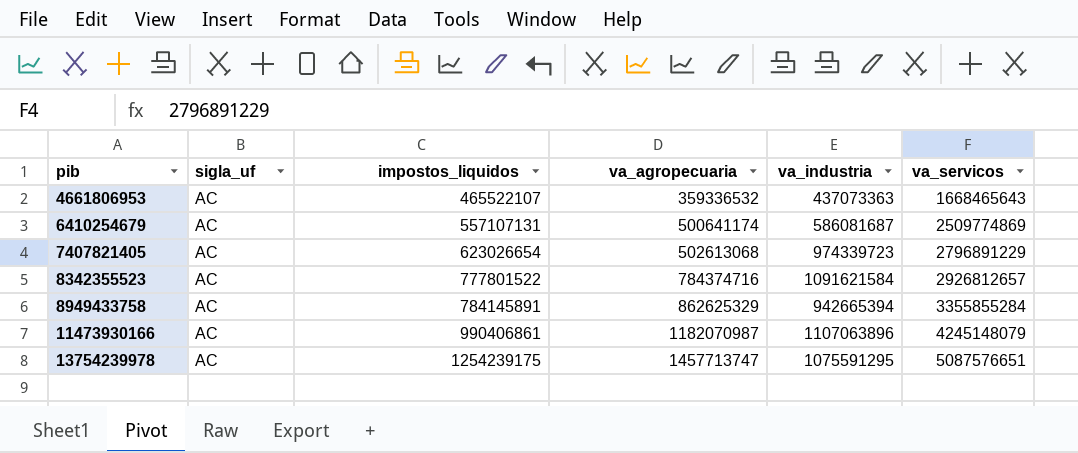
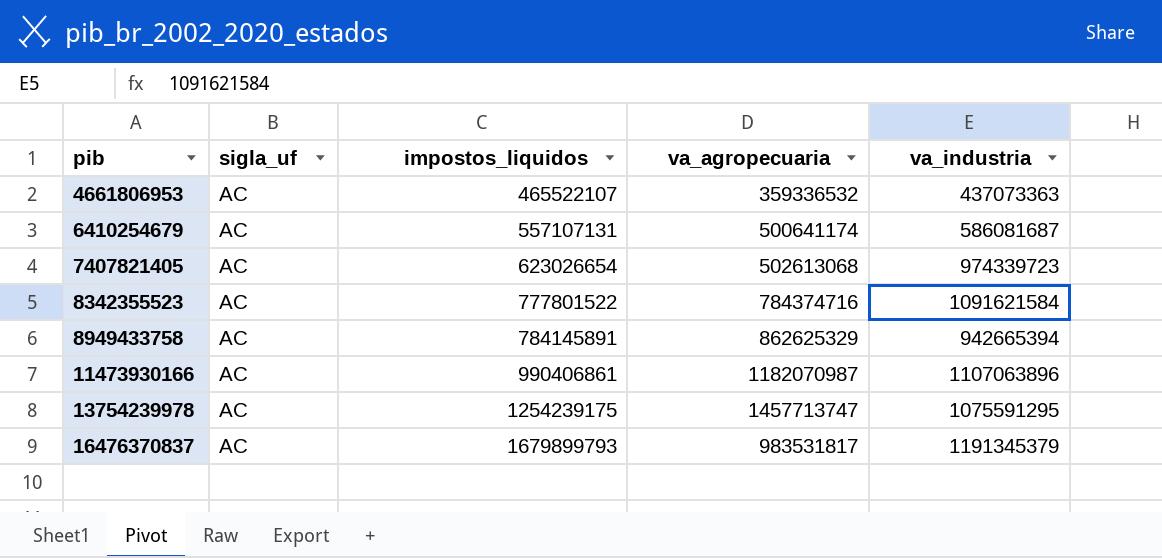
column va_servicos | position: 6 -> none
row 16476370837: none -> AC | 1679899793 | 983531817 | 1191345379

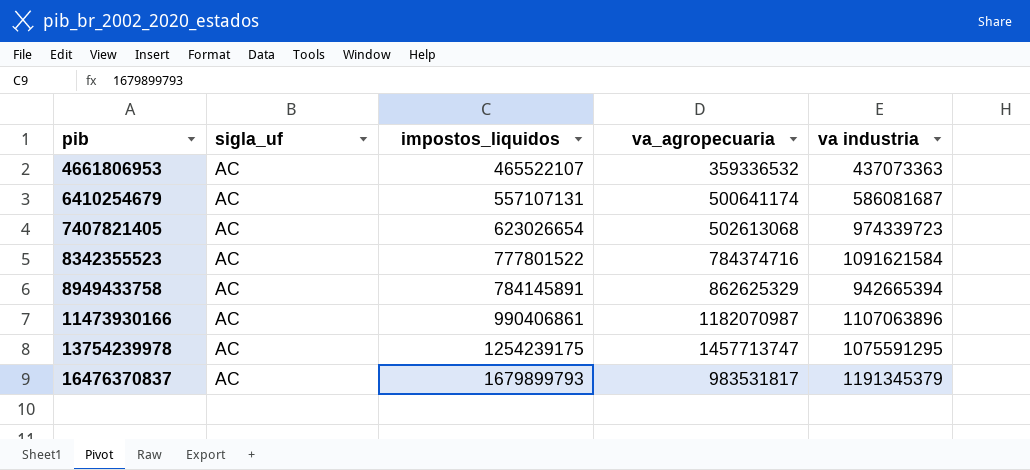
column name: va_industria -> va industria

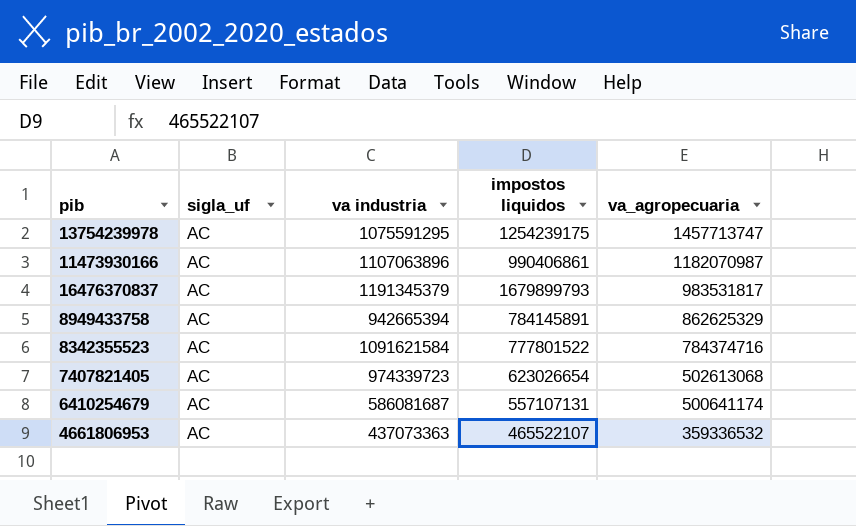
row order: pib ascending -> va_agropecuaria descending
column va industria | position: 5 -> 3
column name: impostos_liquidos -> impostos liquidos

